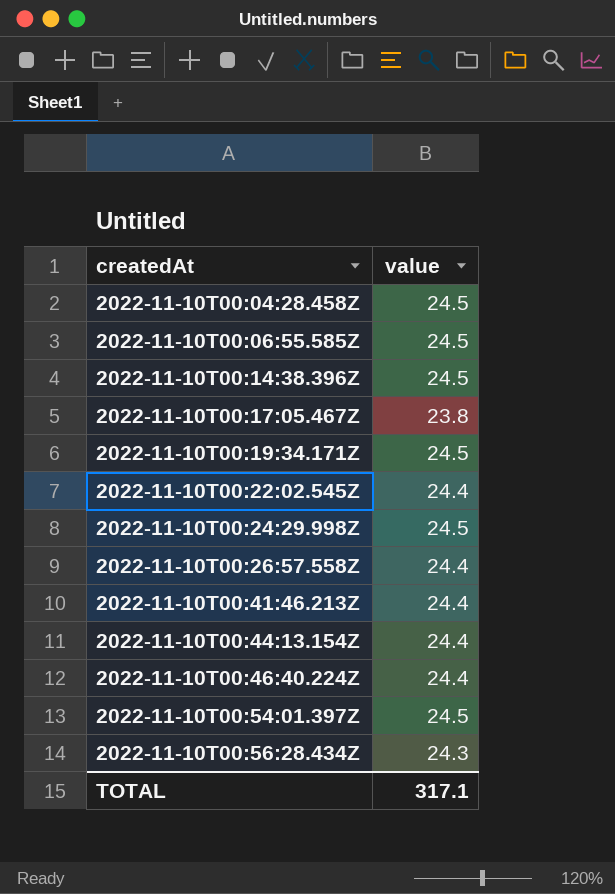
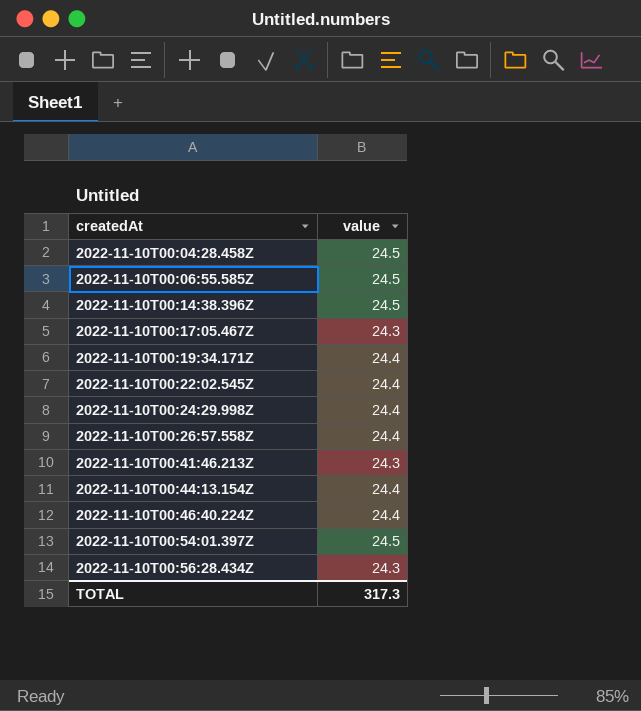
2022-11-10T00:17:05.467Z | value: 23.8 -> 24.3
2022-11-10T00:19:34.171Z | value: 24.5 -> 24.4
2022-11-10T00:24:29.998Z | value: 24.5 -> 24.4
2022-11-10T00:41:46.213Z | value: 24.4 -> 24.3
TOTAL | value: 317.1 -> 317.3

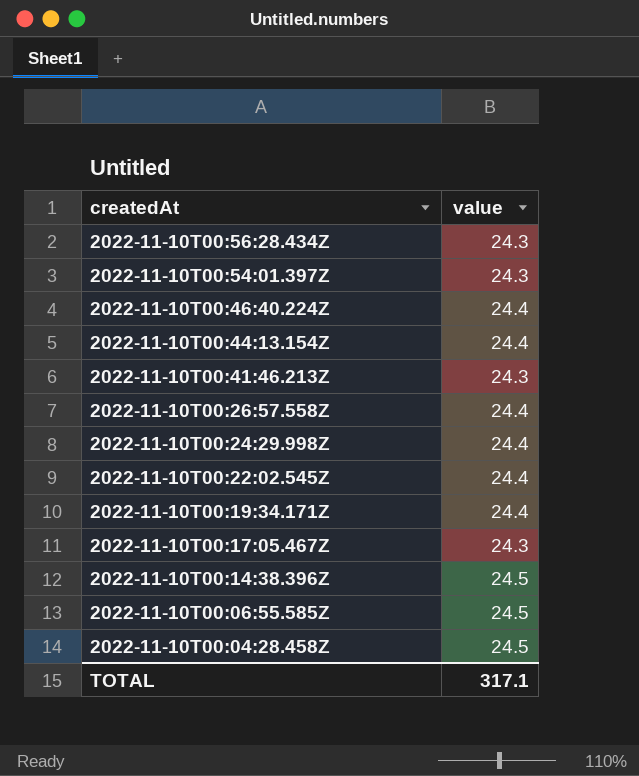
row order: createdAt ascending -> createdAt descending
2022-11-10T00:54:01.397Z | value: 24.5 -> 24.3
TOTAL | value: 317.3 -> 317.1

